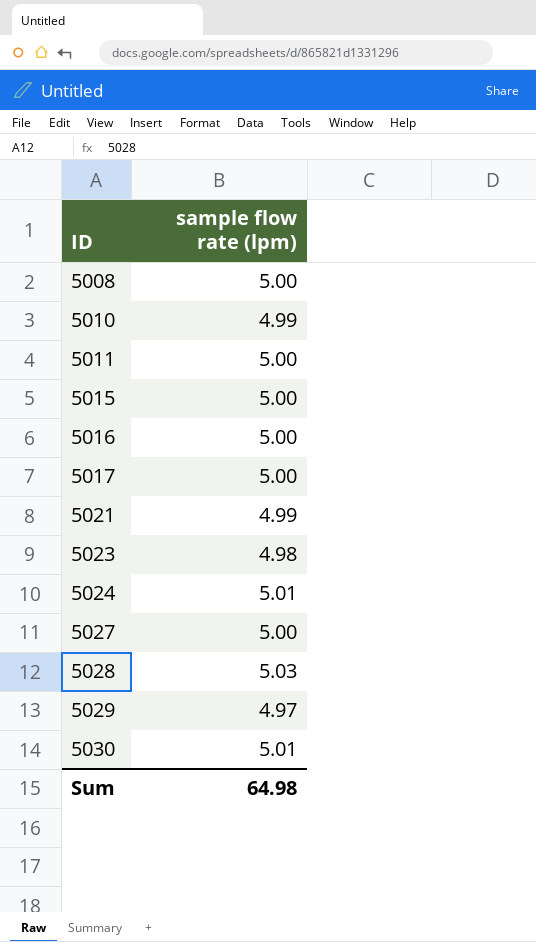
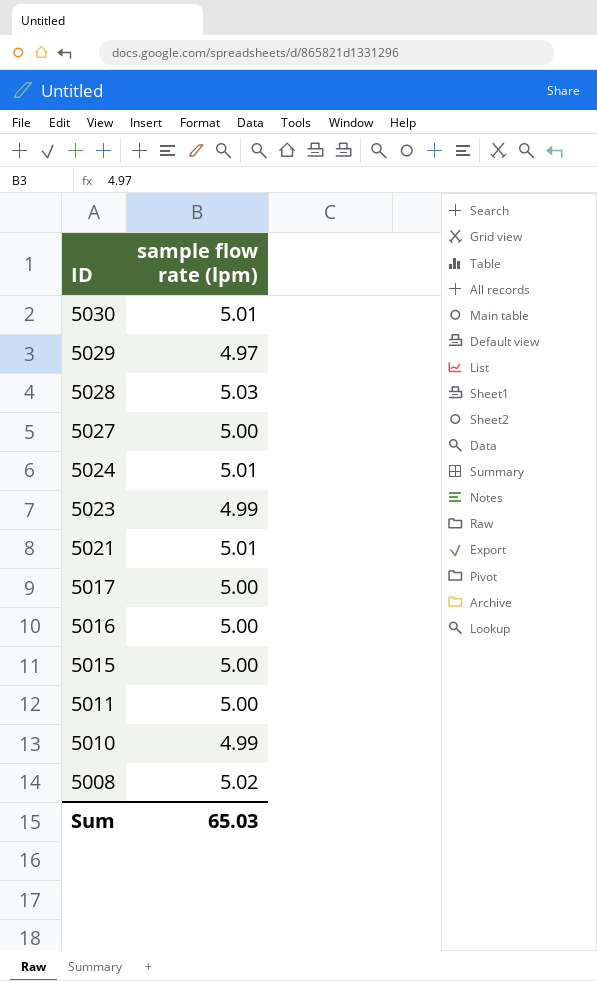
row order: ID ascending -> ID descending
5023 | sample flow rate (lpm): 4.98 -> 4.99
5021 | sample flow rate (lpm): 4.99 -> 5.01
5008 | sample flow rate (lpm): 5.00 -> 5.02
Sum | sample flow rate (lpm): 64.98 -> 65.03

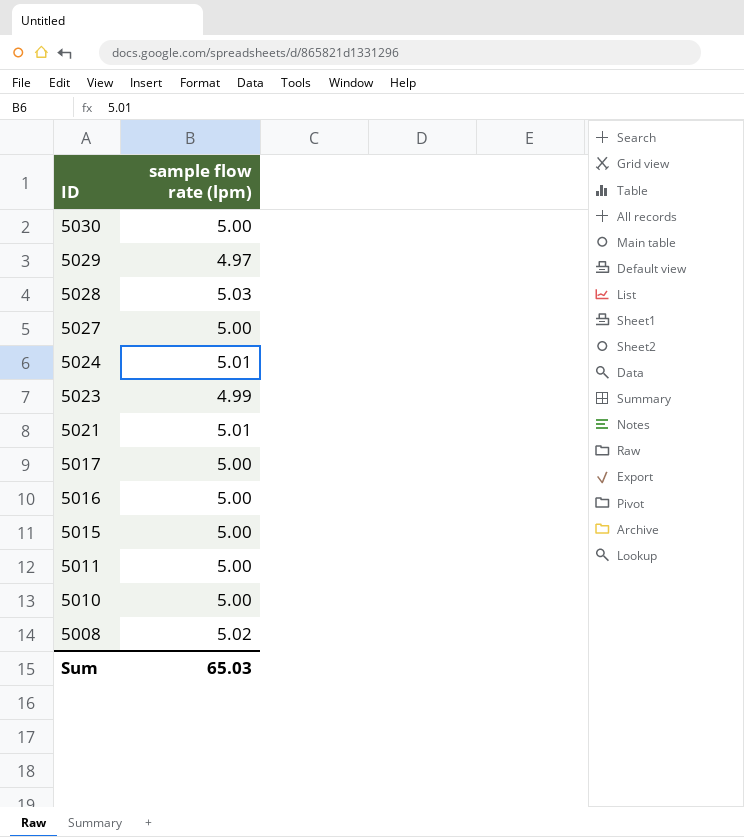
5030 | sample flow rate (lpm): 5.01 -> 5.00
5010 | sample flow rate (lpm): 4.99 -> 5.00

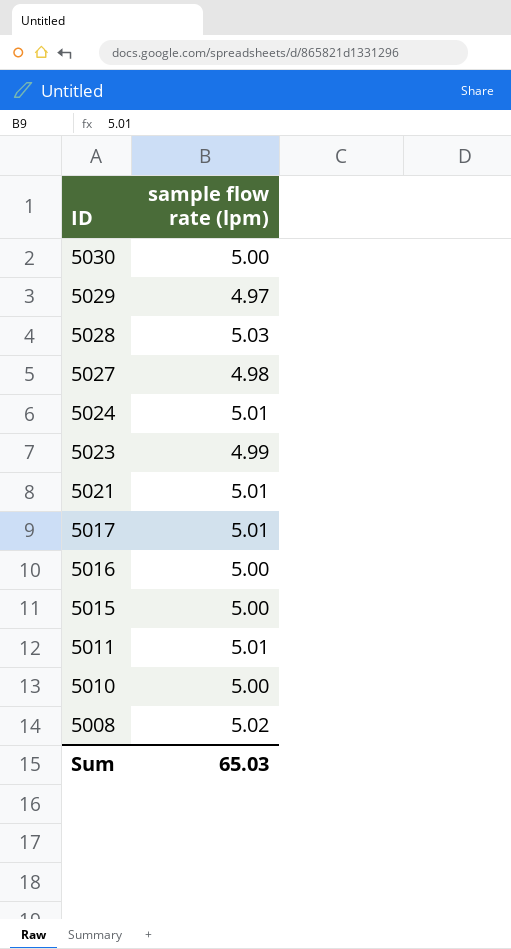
5027 | sample flow rate (lpm): 5.00 -> 4.98
5017 | sample flow rate (lpm): 5.00 -> 5.01
5011 | sample flow rate (lpm): 5.00 -> 5.01

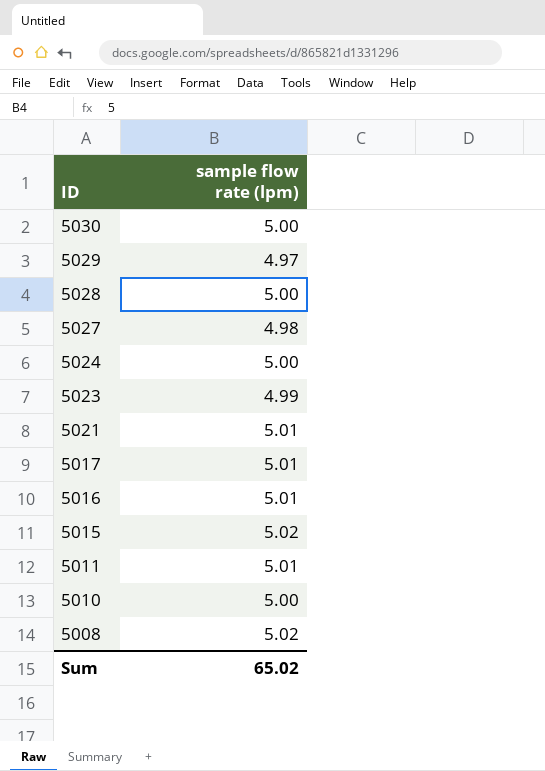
5028 | sample flow rate (lpm): 5.03 -> 5.00
5024 | sample flow rate (lpm): 5.01 -> 5.00
5016 | sample flow rate (lpm): 5.00 -> 5.01
5015 | sample flow rate (lpm): 5.00 -> 5.02
Sum | sample flow rate (lpm): 65.03 -> 65.02

